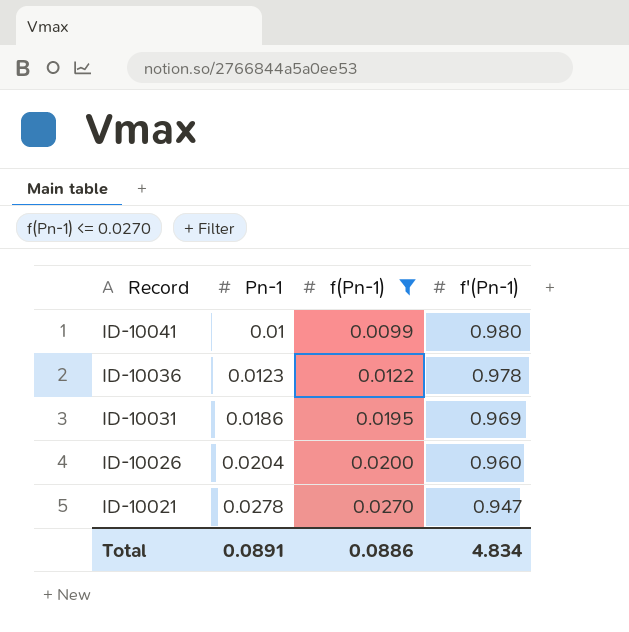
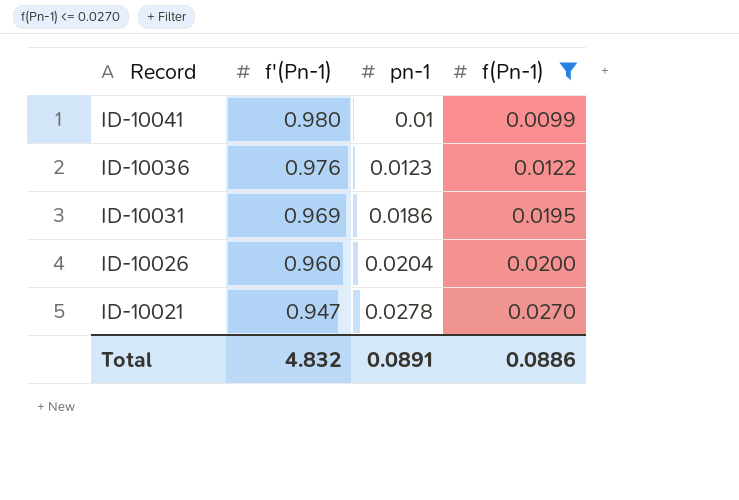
column f'(Pn-1) | position: 4 -> 2
column name: Pn-1 -> pn-1
ID-10036 | f'(Pn-1): 0.978 -> 0.976
Total | f'(Pn-1): 4.834 -> 4.832

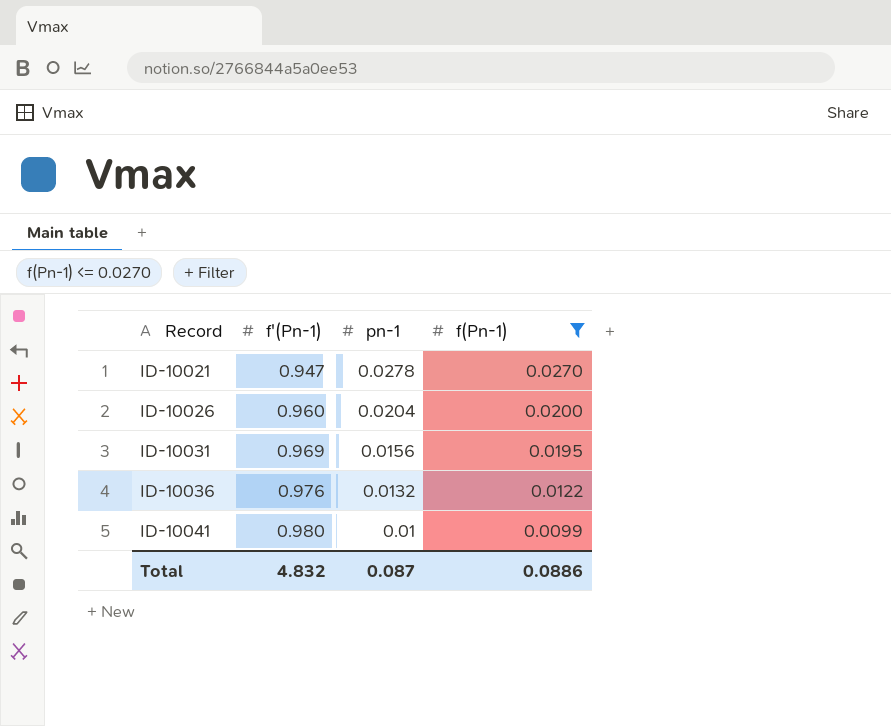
row order: Record descending -> Record ascending
ID-10031 | pn-1: 0.0186 -> 0.0156
ID-10036 | pn-1: 0.0123 -> 0.0132
Total | pn-1: 0.0891 -> 0.087

